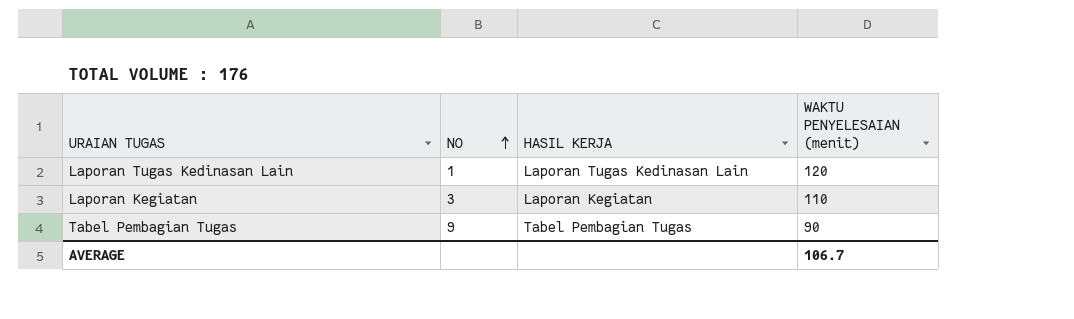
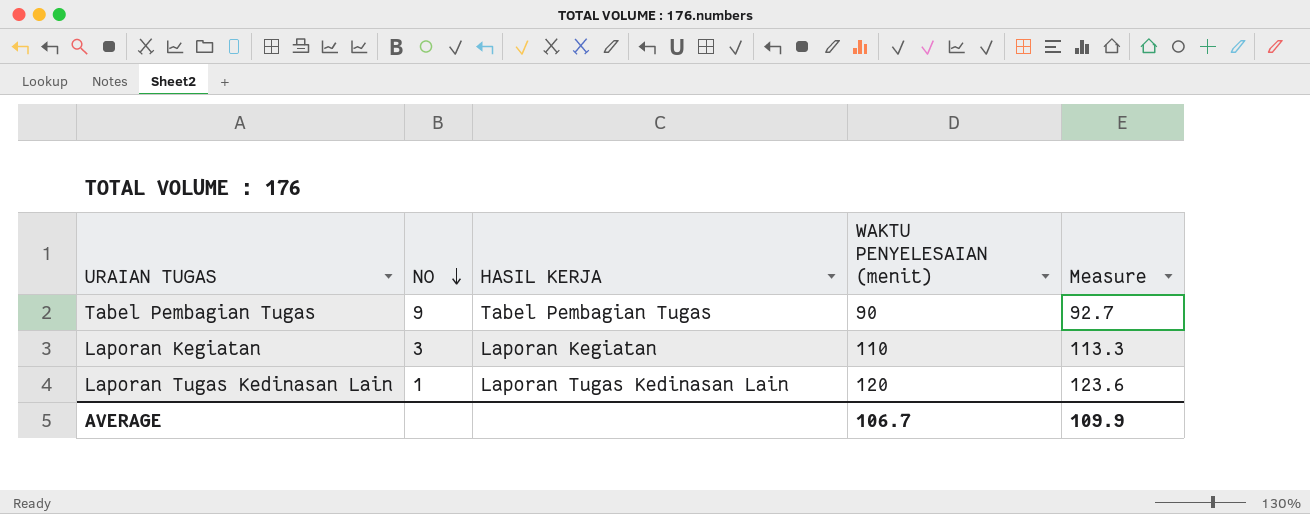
row order: NO ascending -> NO descending
column Measure | formula: none -> [WAKTU PENYELESAIAN (menit)] * 1.03

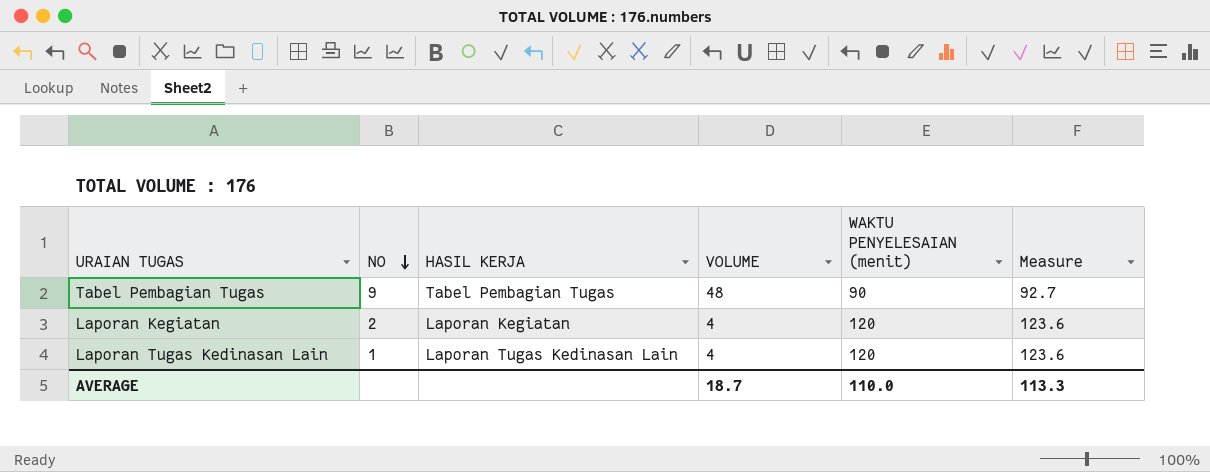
column VOLUME | position: none -> 4
Laporan Kegiatan | NO: 3 -> 2
Laporan Kegiatan | WAKTU PENYELESAIAN (menit): 110 -> 120
Laporan Kegiatan | Measure: 113.3 -> 123.6
AVERAGE | WAKTU PENYELESAIAN (menit): 106.7 -> 110.0
AVERAGE | Measure: 109.9 -> 113.3

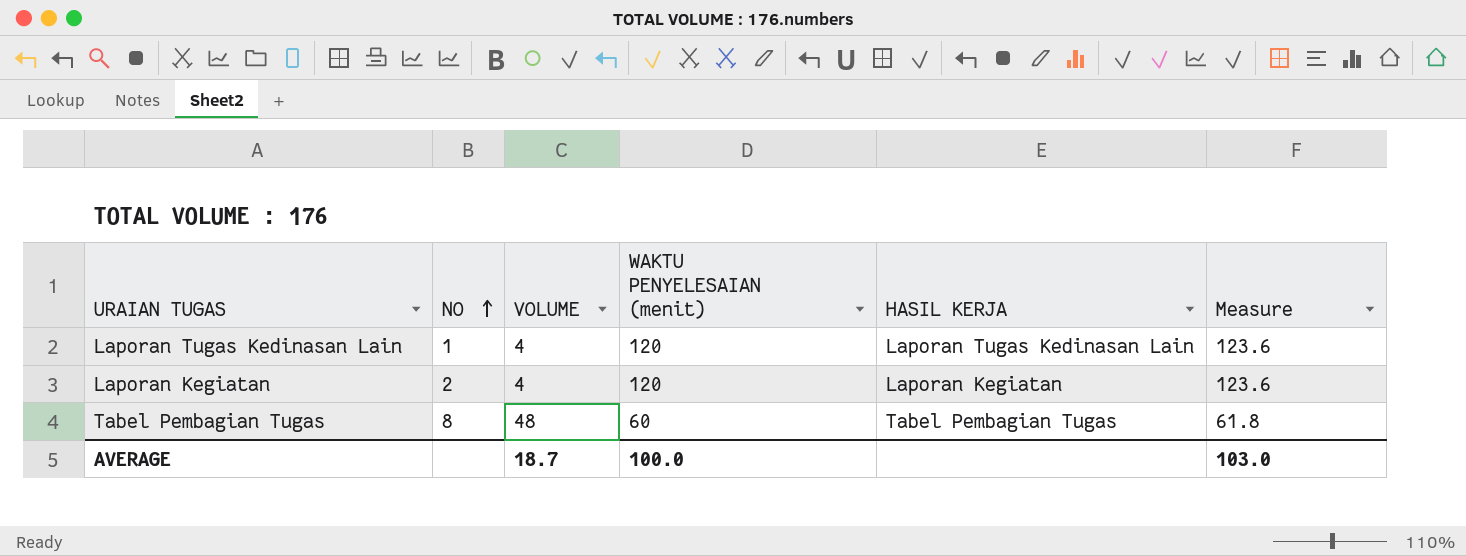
row order: NO descending -> NO ascending
column HASIL KERJA | position: 3 -> 5
Tabel Pembagian Tugas | NO: 9 -> 8
Tabel Pembagian Tugas | WAKTU PENYELESAIAN (menit): 90 -> 60
Tabel Pembagian Tugas | Measure: 92.7 -> 61.8
AVERAGE | WAKTU PENYELESAIAN (menit): 110.0 -> 100.0
AVERAGE | Measure: 113.3 -> 103.0

